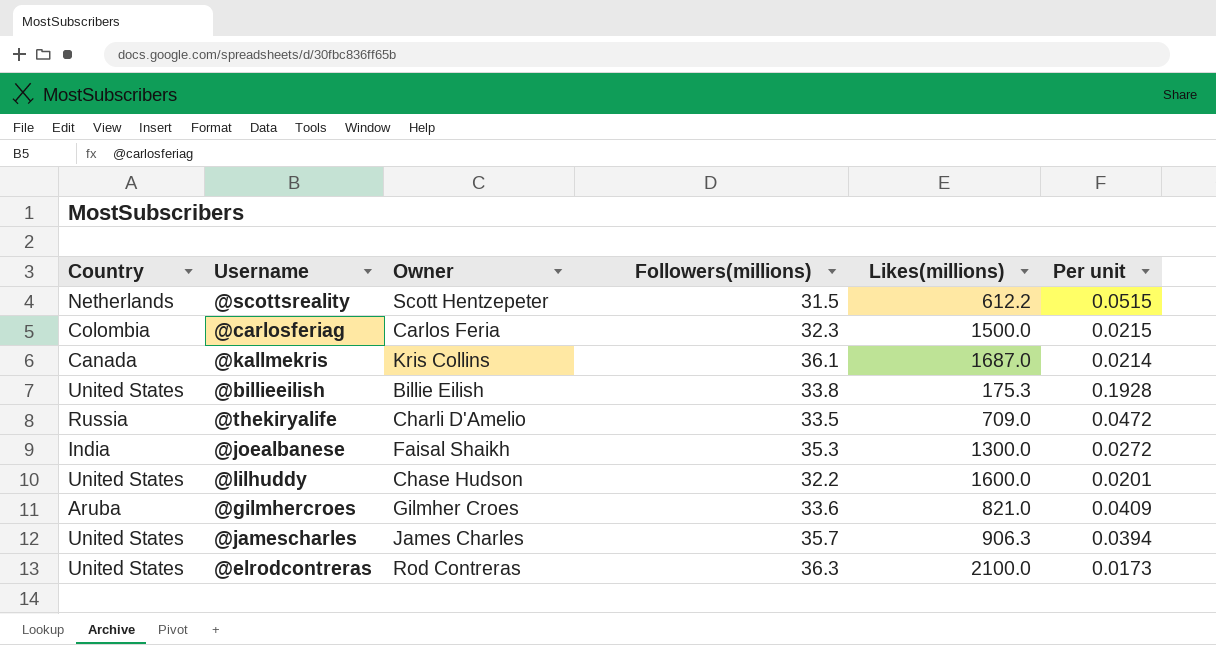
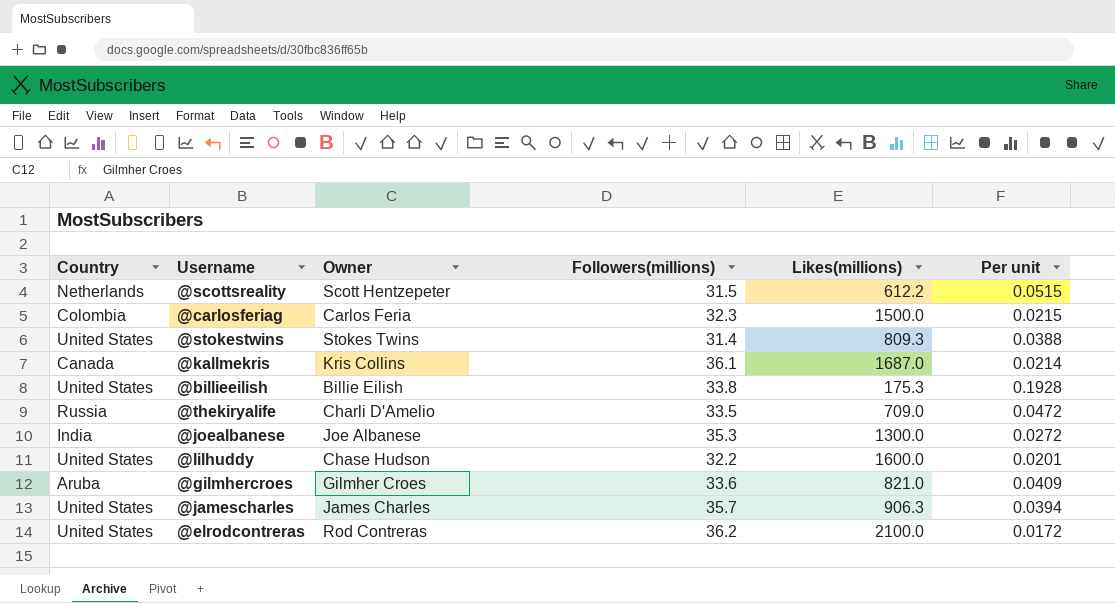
row @stokestwins: none -> United States | Stokes Twins | 31.4 | 809.3 | 0.0388
@joealbanese | Owner: Faisal Shaikh -> Joe Albanese
@elrodcontreras | Followers(millions): 36.3 -> 36.2
@elrodcontreras | Per unit: 0.0173 -> 0.0172

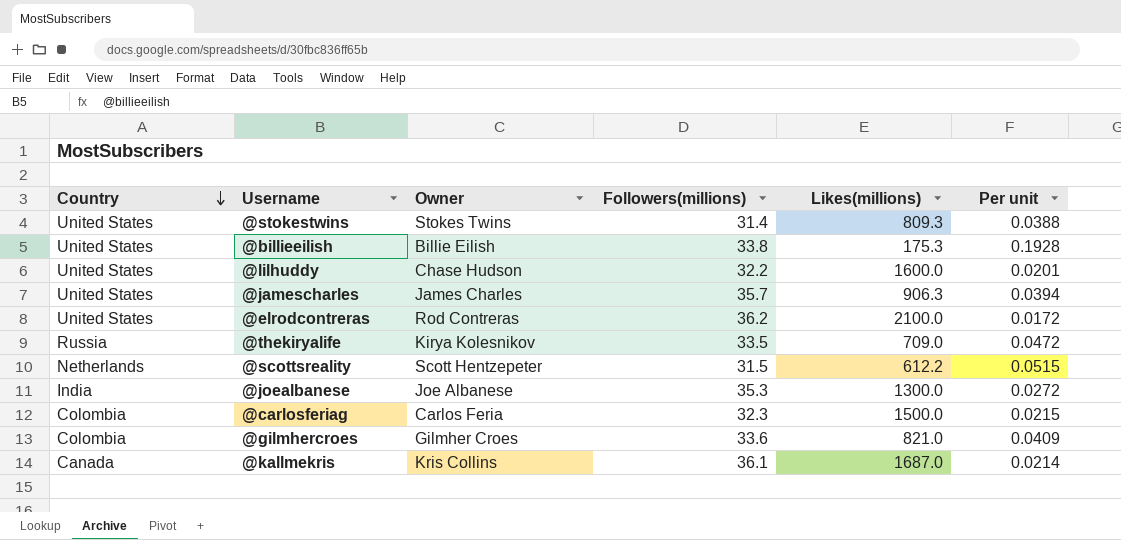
row order: none -> Country descending
@thekiryalife | Owner: Charli D'Amelio -> Kirya Kolesnikov
@gilmhercroes | Country: Aruba -> Colombia

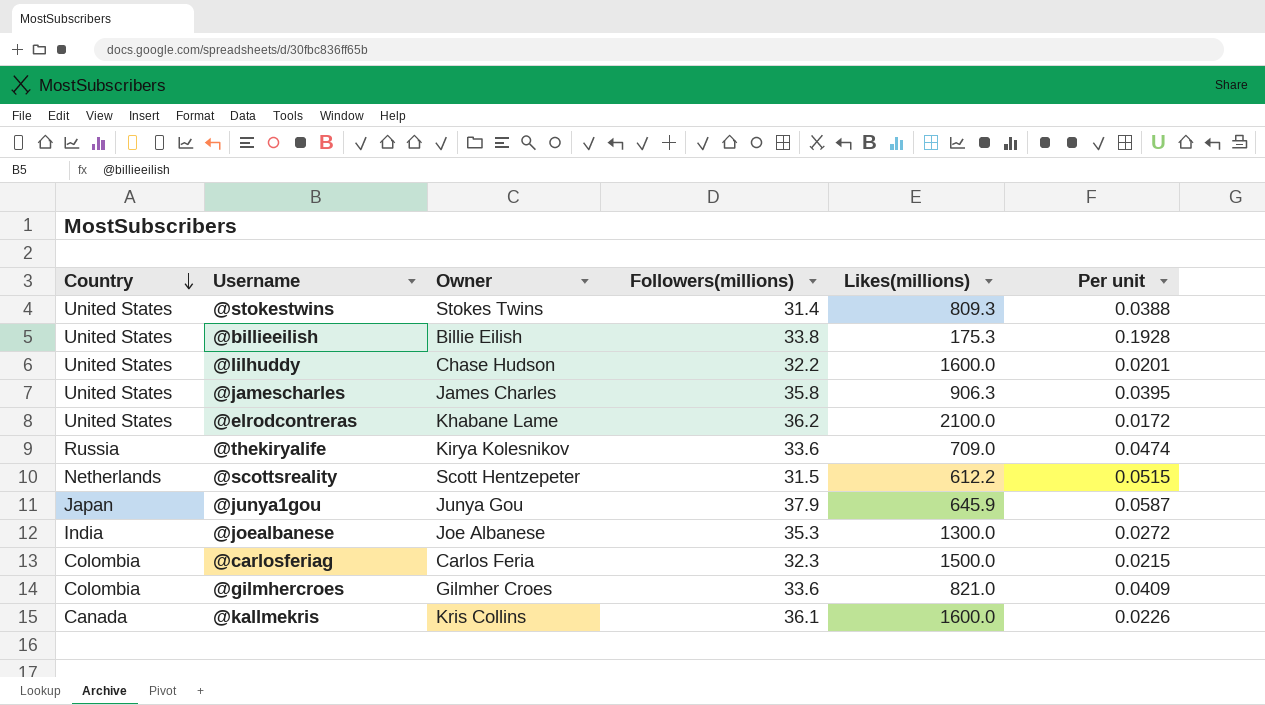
@jamescharles | Followers(millions): 35.7 -> 35.8
@jamescharles | Per unit: 0.0394 -> 0.0395
@elrodcontreras | Owner: Rod Contreras -> Khabane Lame
@thekiryalife | Followers(millions): 33.5 -> 33.6
@thekiryalife | Per unit: 0.0472 -> 0.0474
row @junya1gou: none -> Japan | Junya Gou | 37.9 | 645.9 | 0.0587
@kallmekris | Likes(millions): 1687.0 -> 1600.0
@kallmekris | Per unit: 0.0214 -> 0.0226

